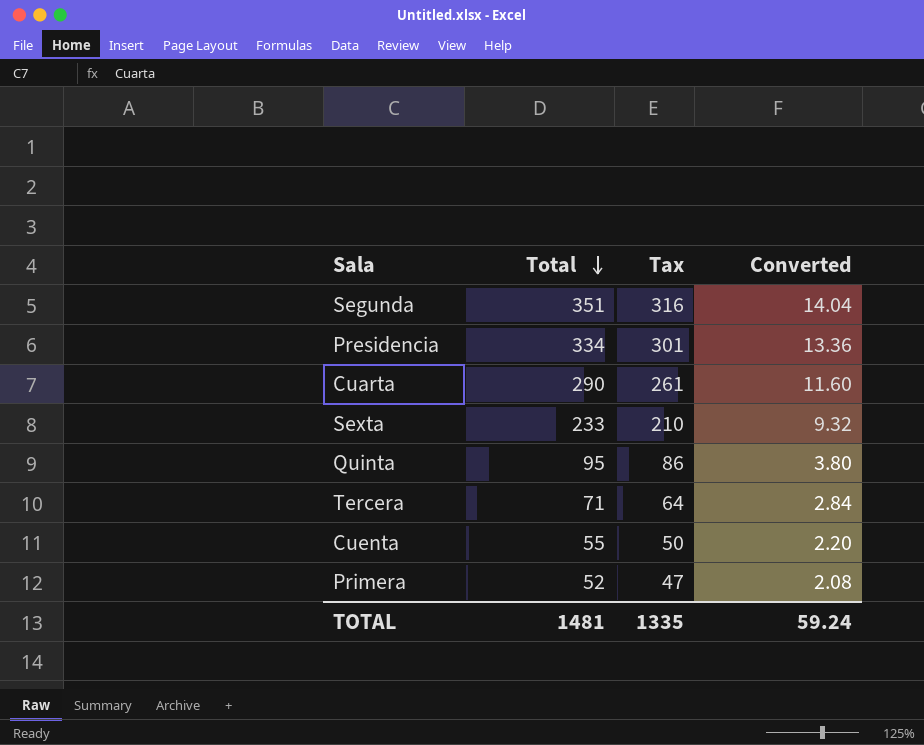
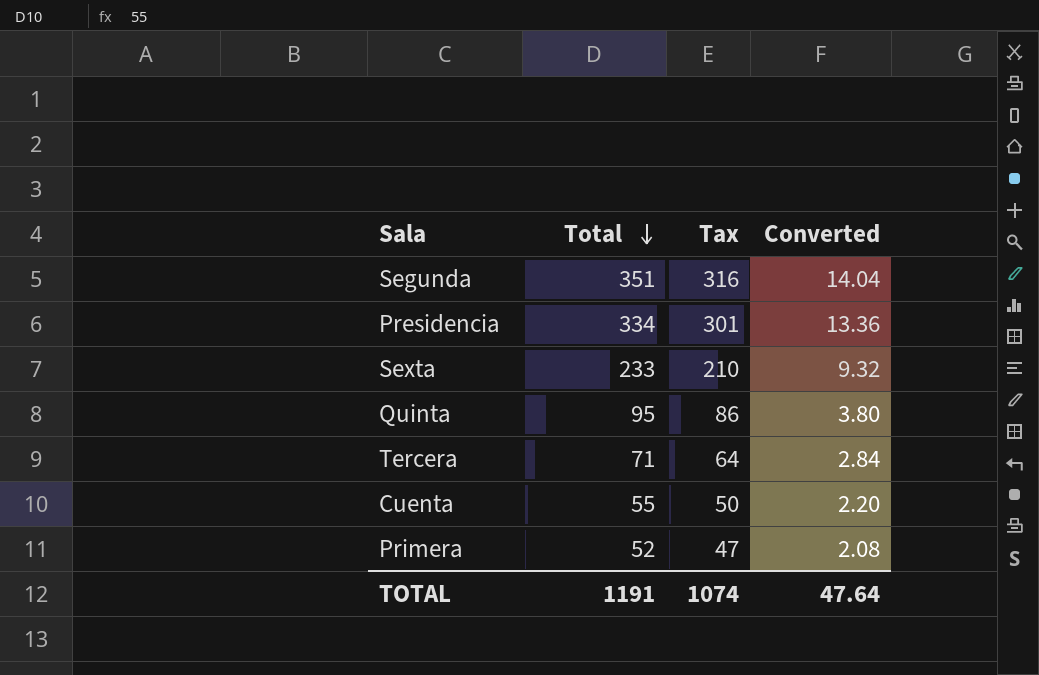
row Cuarta: 290 | 261 | 11.60 -> none
TOTAL | Total: 1481 -> 1191
TOTAL | Tax: 1335 -> 1074
TOTAL | Converted: 59.24 -> 47.64

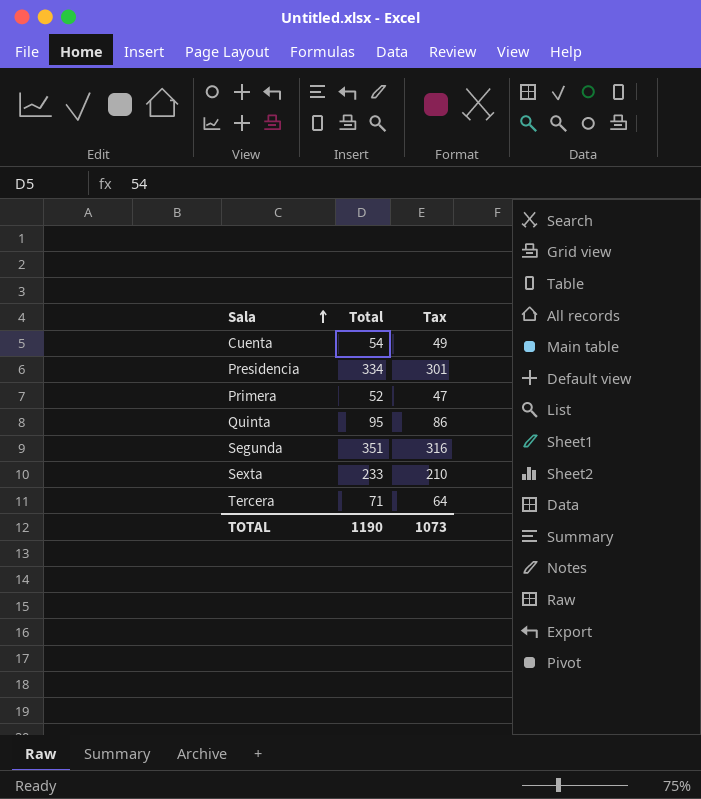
row order: Total descending -> Sala ascending
column Converted | formula: [Total] * 0.04 -> none
Cuenta | Total: 55 -> 54
Cuenta | Tax: 50 -> 49
TOTAL | Total: 1191 -> 1190
TOTAL | Tax: 1074 -> 1073

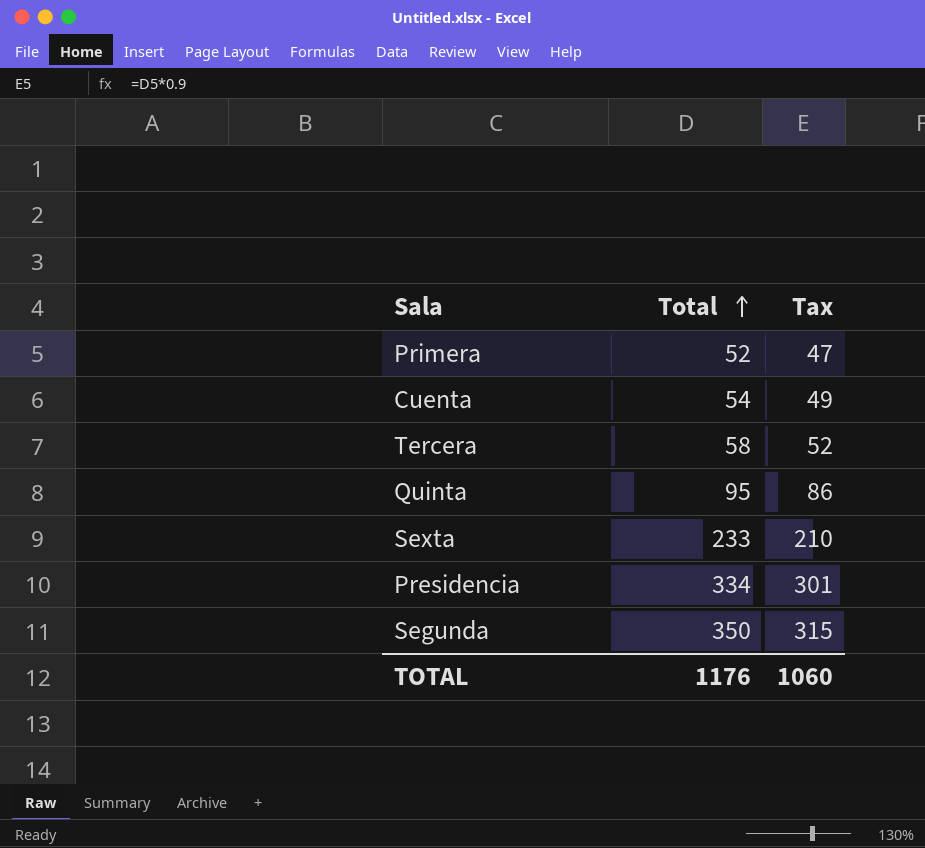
row order: Sala ascending -> Total ascending
Tercera | Total: 71 -> 58
Tercera | Tax: 64 -> 52
Segunda | Total: 351 -> 350
Segunda | Tax: 316 -> 315
TOTAL | Total: 1190 -> 1176
TOTAL | Tax: 1073 -> 1060

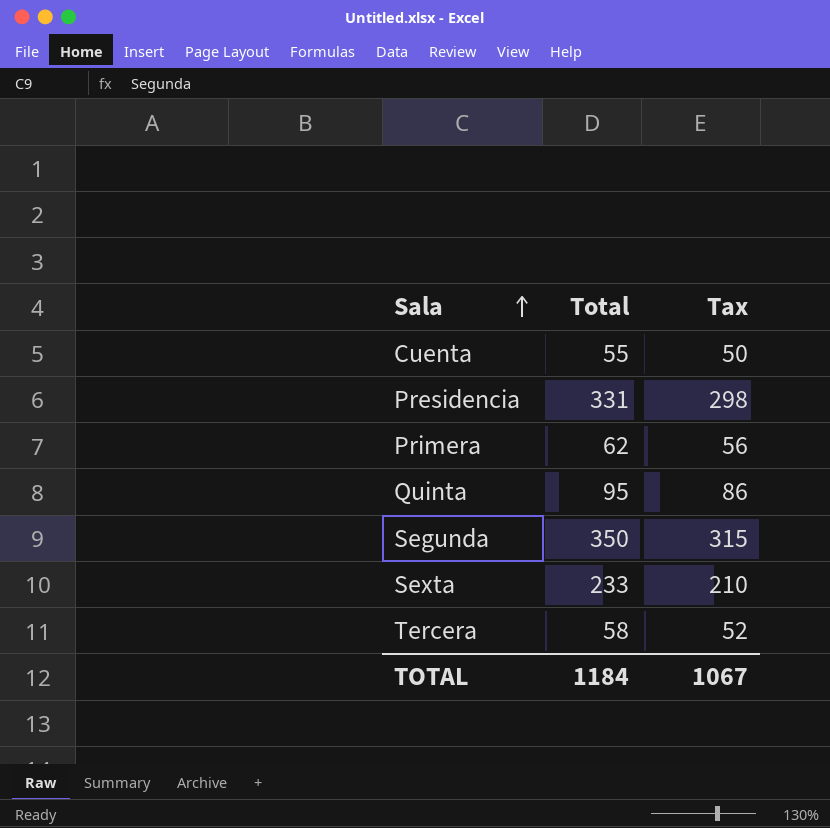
row order: Total ascending -> Sala ascending
Cuenta | Total: 54 -> 55
Cuenta | Tax: 49 -> 50
Presidencia | Total: 334 -> 331
Presidencia | Tax: 301 -> 298
Primera | Total: 52 -> 62
Primera | Tax: 47 -> 56
TOTAL | Total: 1176 -> 1184
TOTAL | Tax: 1060 -> 1067

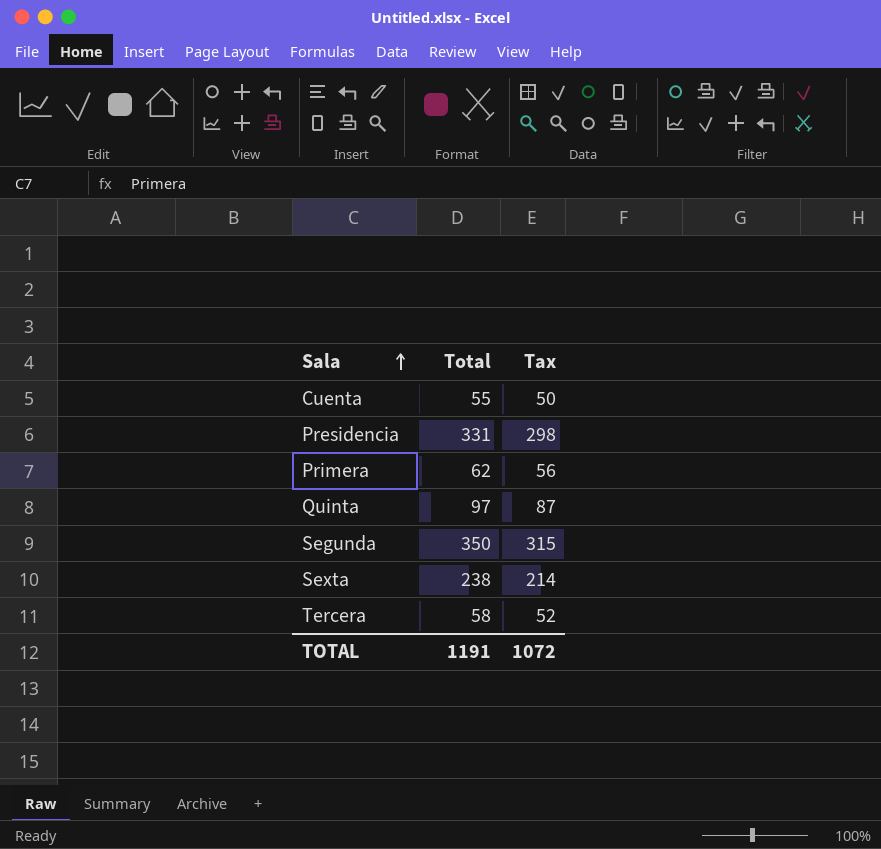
Quinta | Total: 95 -> 97
Quinta | Tax: 86 -> 87
Sexta | Total: 233 -> 238
Sexta | Tax: 210 -> 214
TOTAL | Total: 1184 -> 1191
TOTAL | Tax: 1067 -> 1072

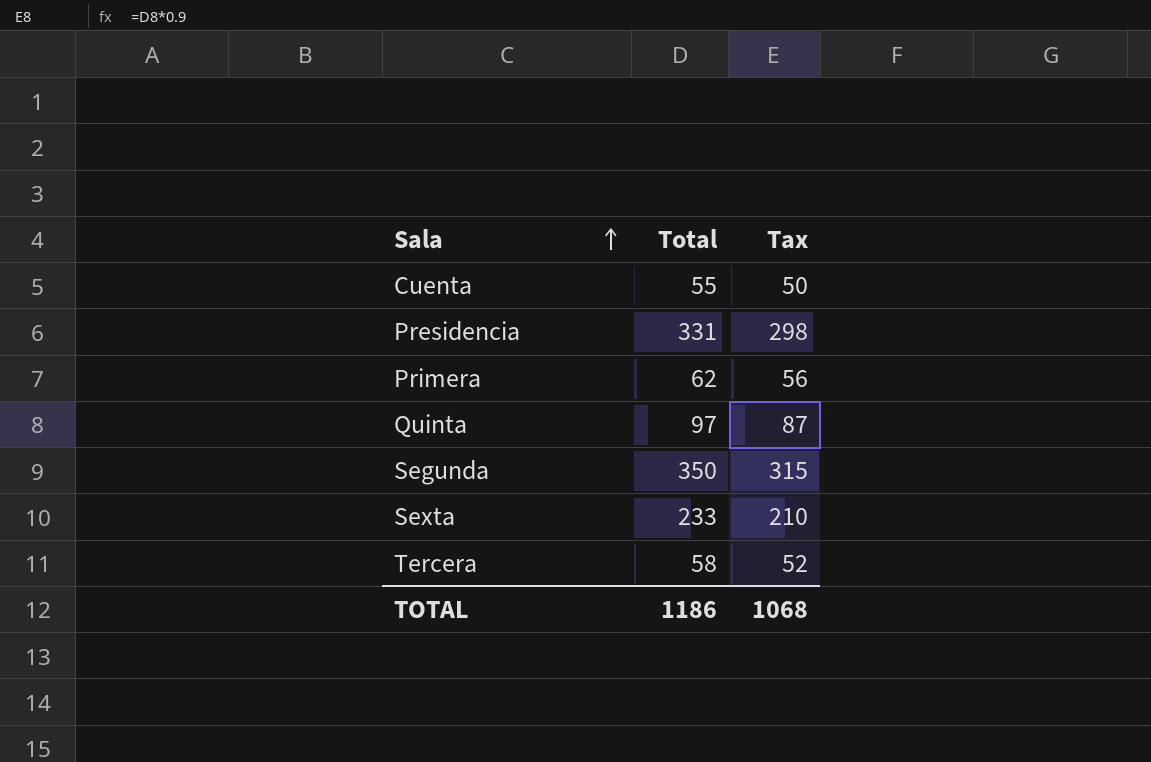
Sexta | Total: 238 -> 233
Sexta | Tax: 214 -> 210
TOTAL | Total: 1191 -> 1186
TOTAL | Tax: 1072 -> 1068

